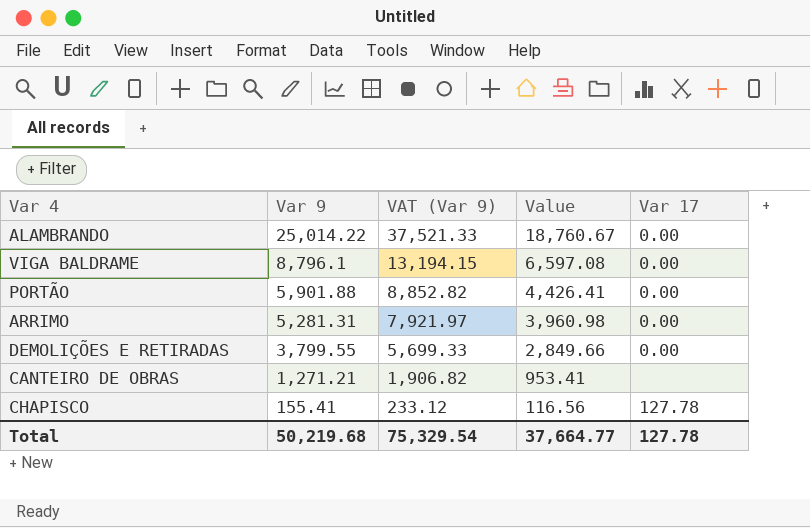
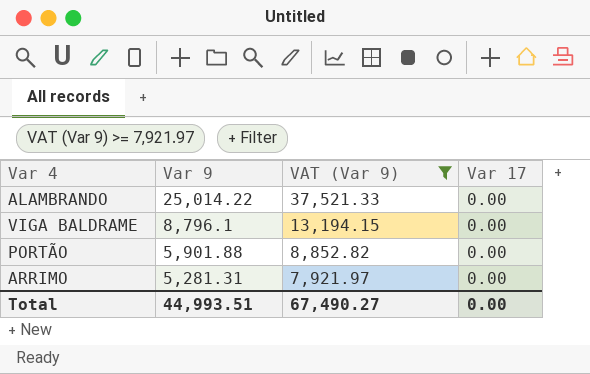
filter: none -> VAT (Var 9) >= 7,921.97
column Value | formula: [Var 9] * 0.75 -> none
Total | Var 9: 50,219.68 -> 44,993.51
Total | VAT (Var 9): 75,329.54 -> 67,490.27
Total | Var 17: 127.78 -> 0.00

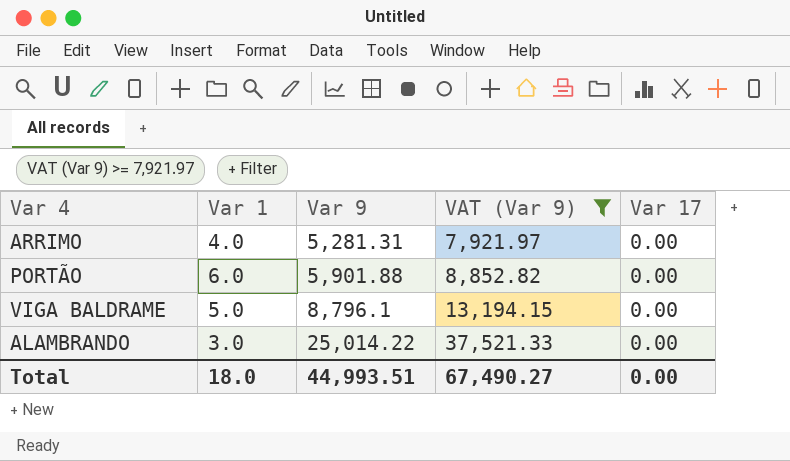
row order: Var 9 descending -> Var 9 ascending
column Var 1 | position: none -> 2

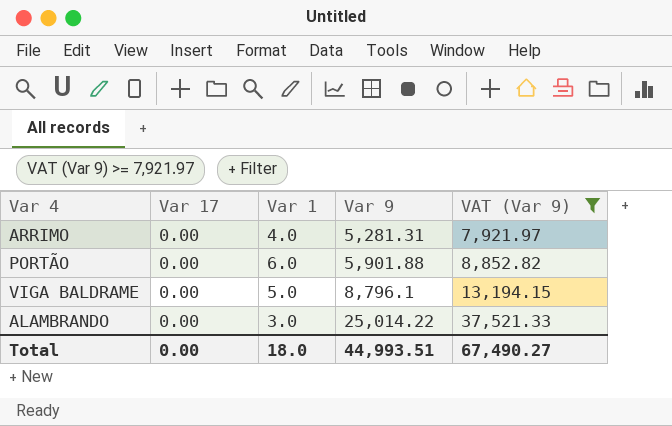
column Var 17 | position: 5 -> 2

